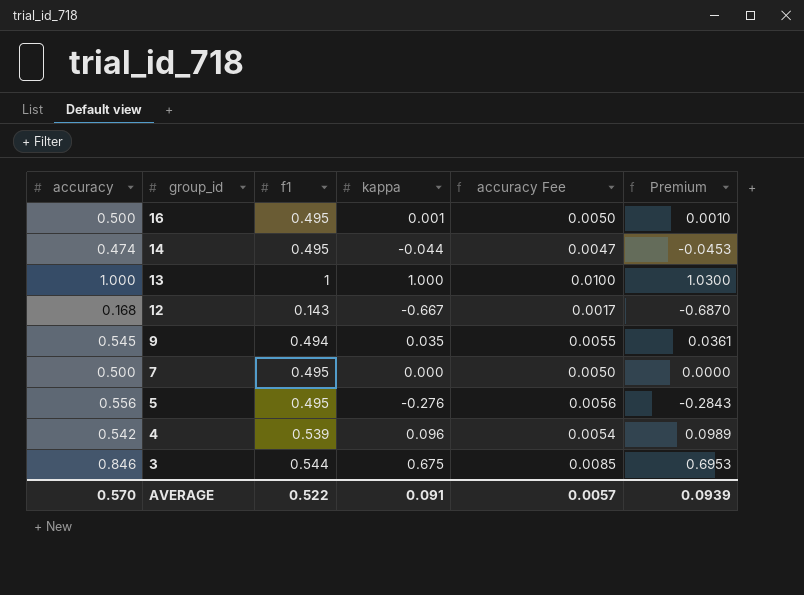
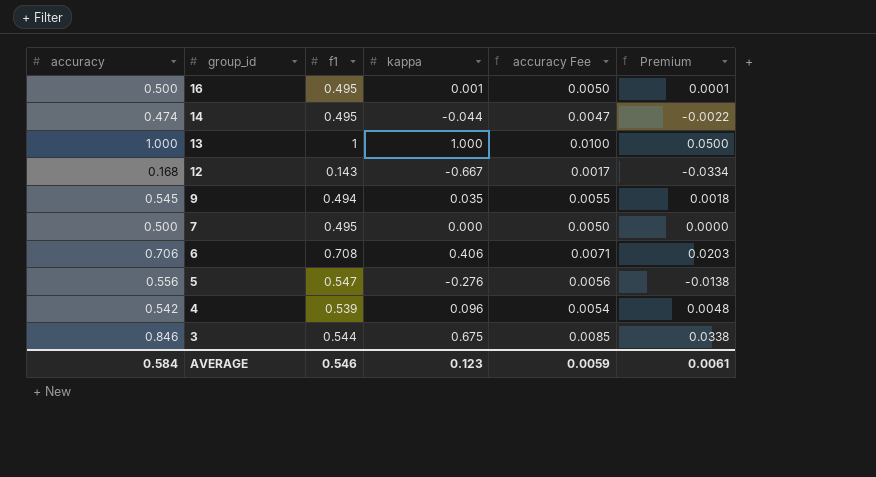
column Premium | formula: [kappa] * 1.03 -> [kappa] * 0.05
row 6: none -> 0.706 | 0.708 | 0.406 | 0.0071 | 0.0203
5 | f1: 0.495 -> 0.547
AVERAGE | accuracy: 0.570 -> 0.584
AVERAGE | f1: 0.522 -> 0.546
AVERAGE | kappa: 0.091 -> 0.123
AVERAGE | accuracy Fee: 0.0057 -> 0.0059
AVERAGE | Premium: 0.0939 -> 0.0061

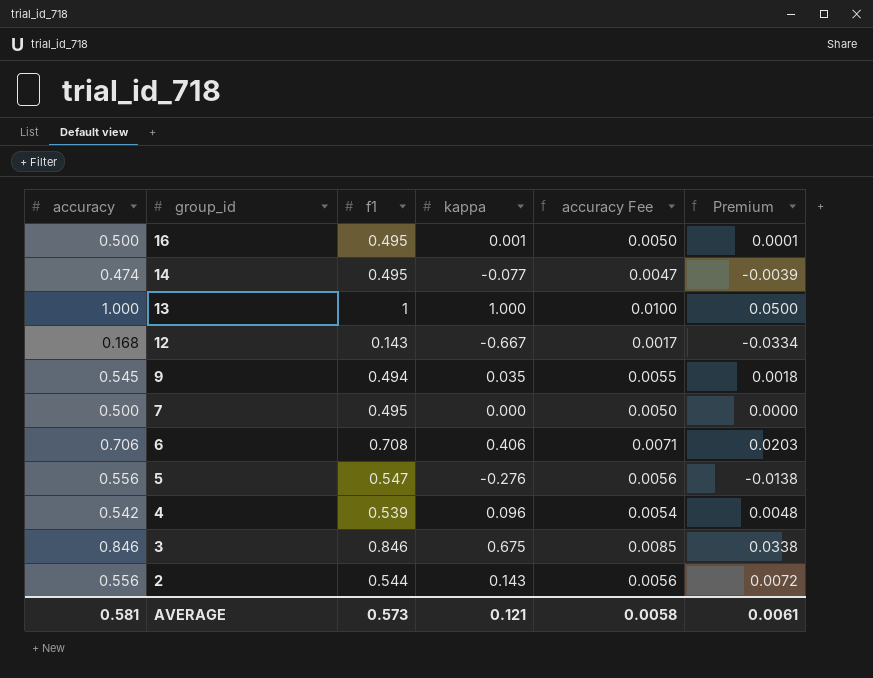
14 | kappa: -0.044 -> -0.077
14 | Premium: -0.0022 -> -0.0039
3 | f1: 0.544 -> 0.846
row 2: none -> 0.556 | 0.544 | 0.143 | 0.0056 | 0.0072
AVERAGE | accuracy: 0.584 -> 0.581
AVERAGE | f1: 0.546 -> 0.573
AVERAGE | kappa: 0.123 -> 0.121
AVERAGE | accuracy Fee: 0.0059 -> 0.0058

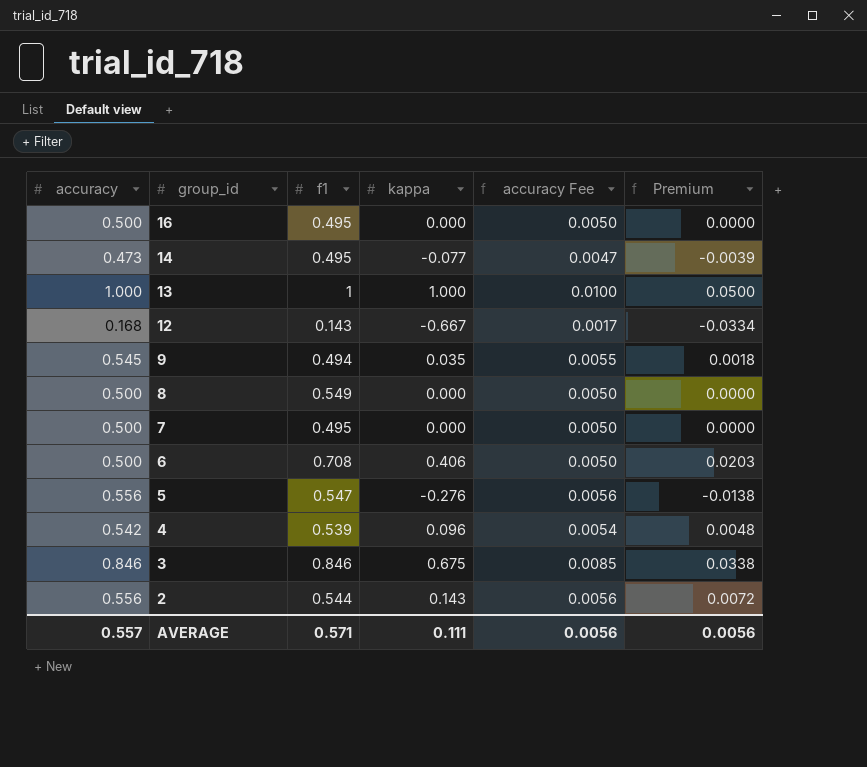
16 | kappa: 0.001 -> 0.000
16 | Premium: 0.0001 -> 0.0000
14 | accuracy: 0.474 -> 0.473
row 8: none -> 0.500 | 0.549 | 0.000 | 0.0050 | 0.0000
6 | accuracy: 0.706 -> 0.500
6 | accuracy Fee: 0.0071 -> 0.0050
AVERAGE | accuracy: 0.581 -> 0.557
AVERAGE | f1: 0.573 -> 0.571
AVERAGE | kappa: 0.121 -> 0.111
AVERAGE | accuracy Fee: 0.0058 -> 0.0056
AVERAGE | Premium: 0.0061 -> 0.0056

